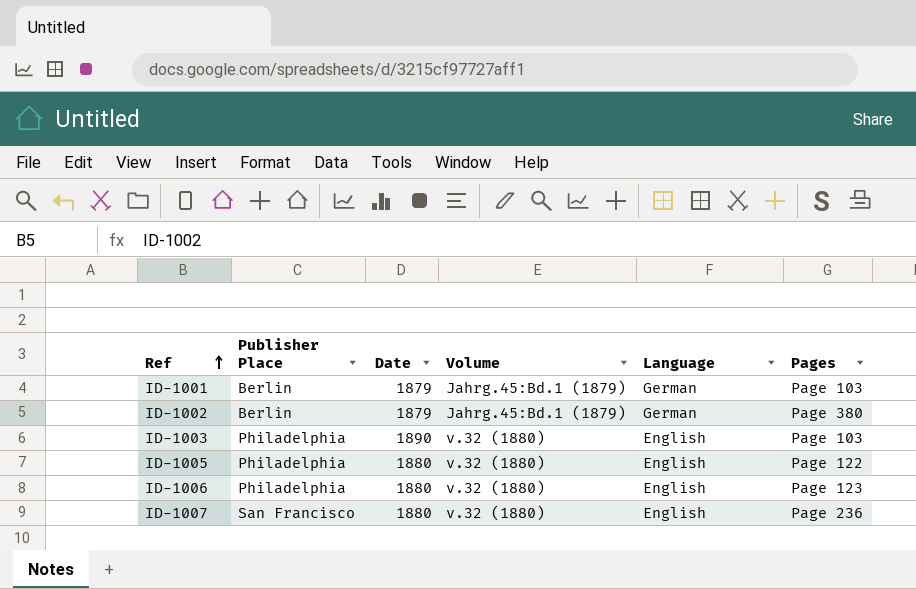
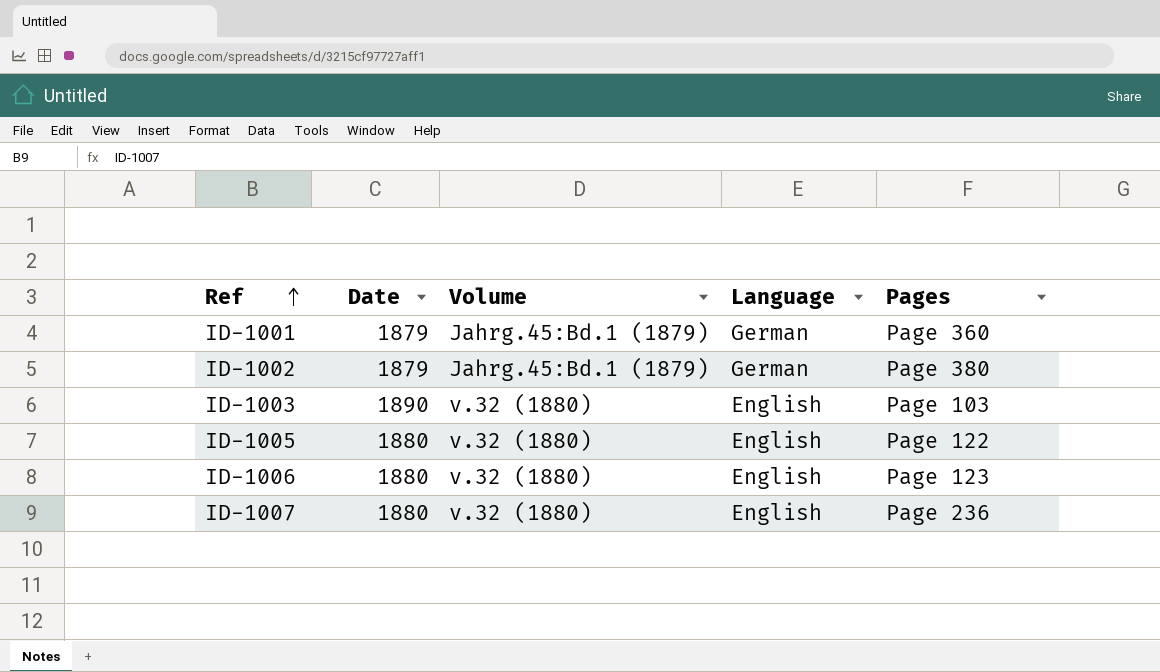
column Publisher Place | position: 2 -> none
ID-1001 | Pages: Page 103 -> Page 360

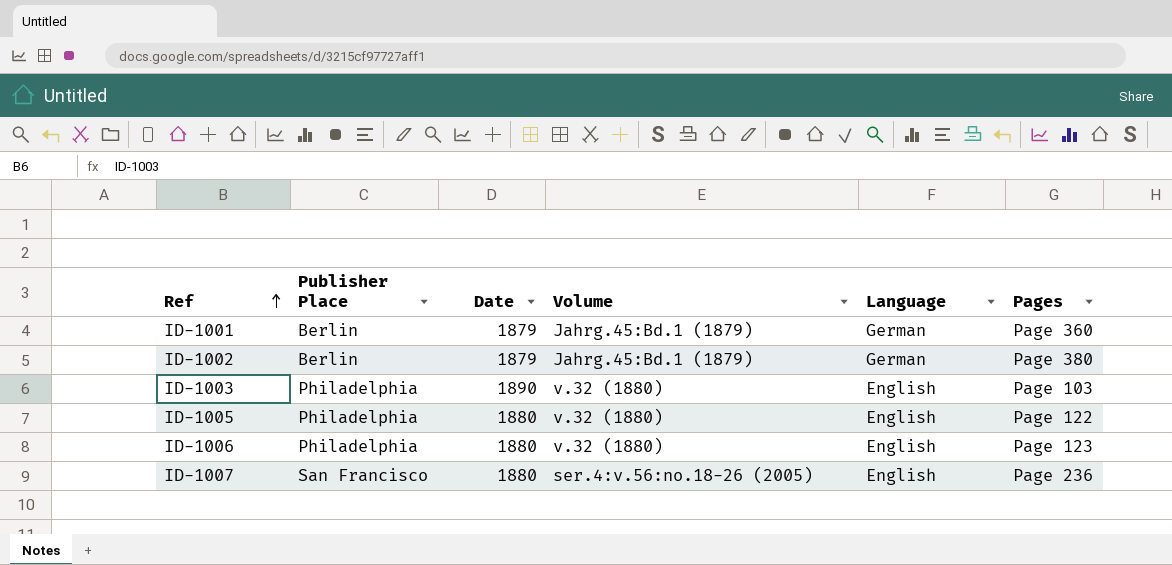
column Publisher Place | position: none -> 2
ID-1007 | Volume: v.32 (1880) -> ser.4:v.56:no.18-26 (2005)

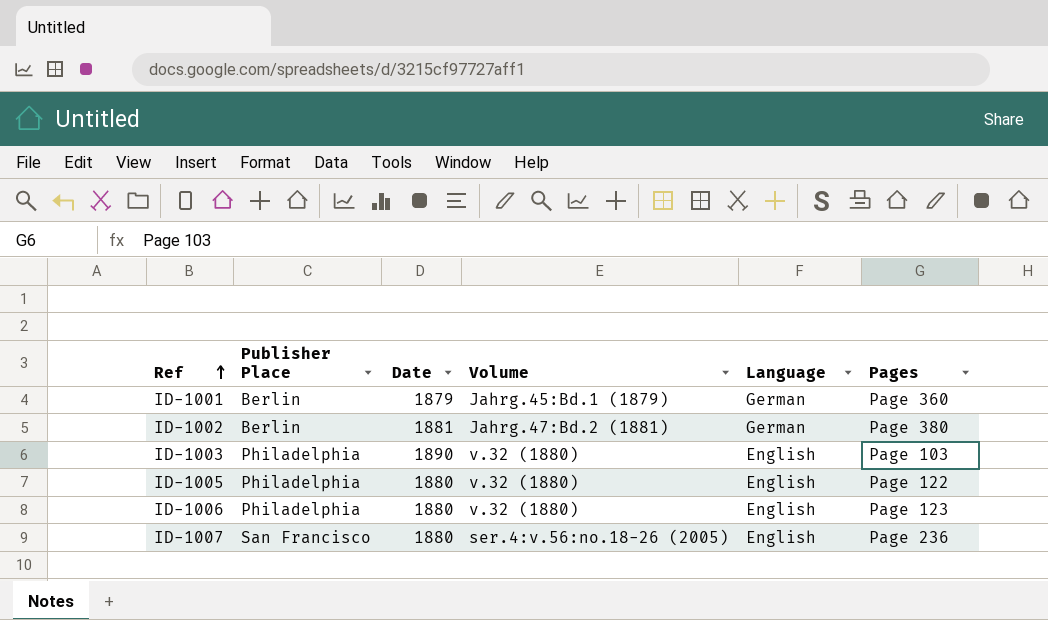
ID-1002 | Date: 1879 -> 1881
ID-1002 | Volume: Jahrg.45:Bd.1 (1879) -> Jahrg.47:Bd.2 (1881)

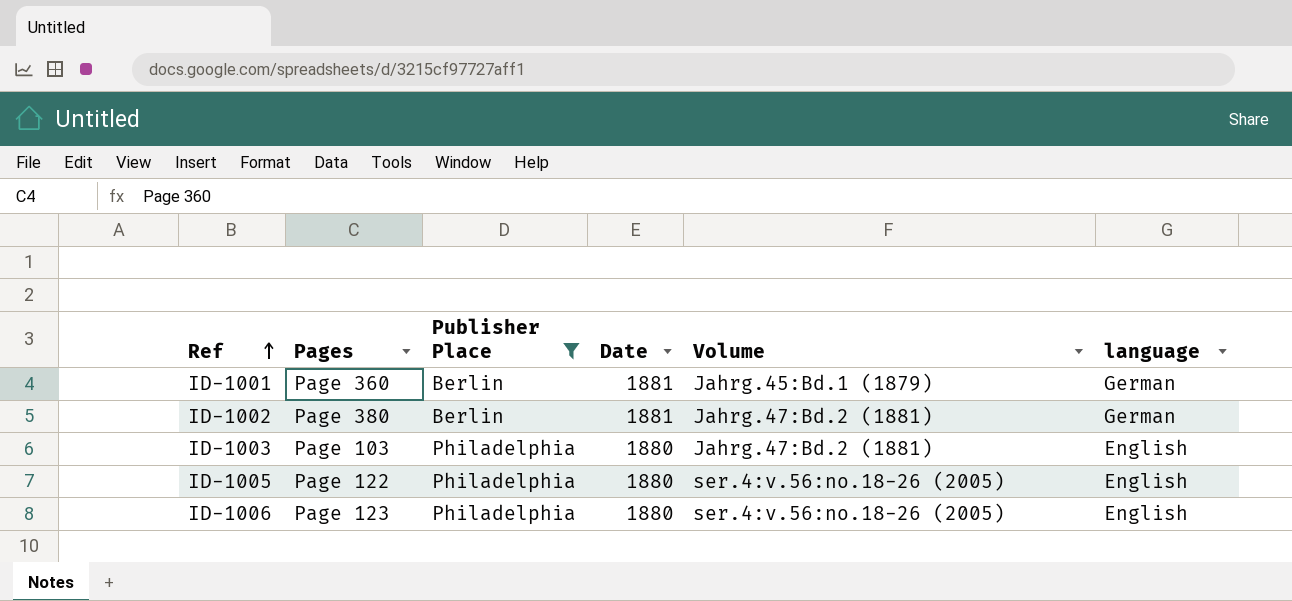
filter: none -> Publisher Place != San Francisco
column Pages | position: 6 -> 2
column name: Language -> language
ID-1001 | Date: 1879 -> 1881
ID-1003 | Date: 1890 -> 1880
ID-1003 | Volume: v.32 (1880) -> Jahrg.47:Bd.2 (1881)
ID-1005 | Volume: v.32 (1880) -> ser.4:v.56:no.18-26 (2005)
ID-1006 | Volume: v.32 (1880) -> ser.4:v.56:no.18-26 (2005)

